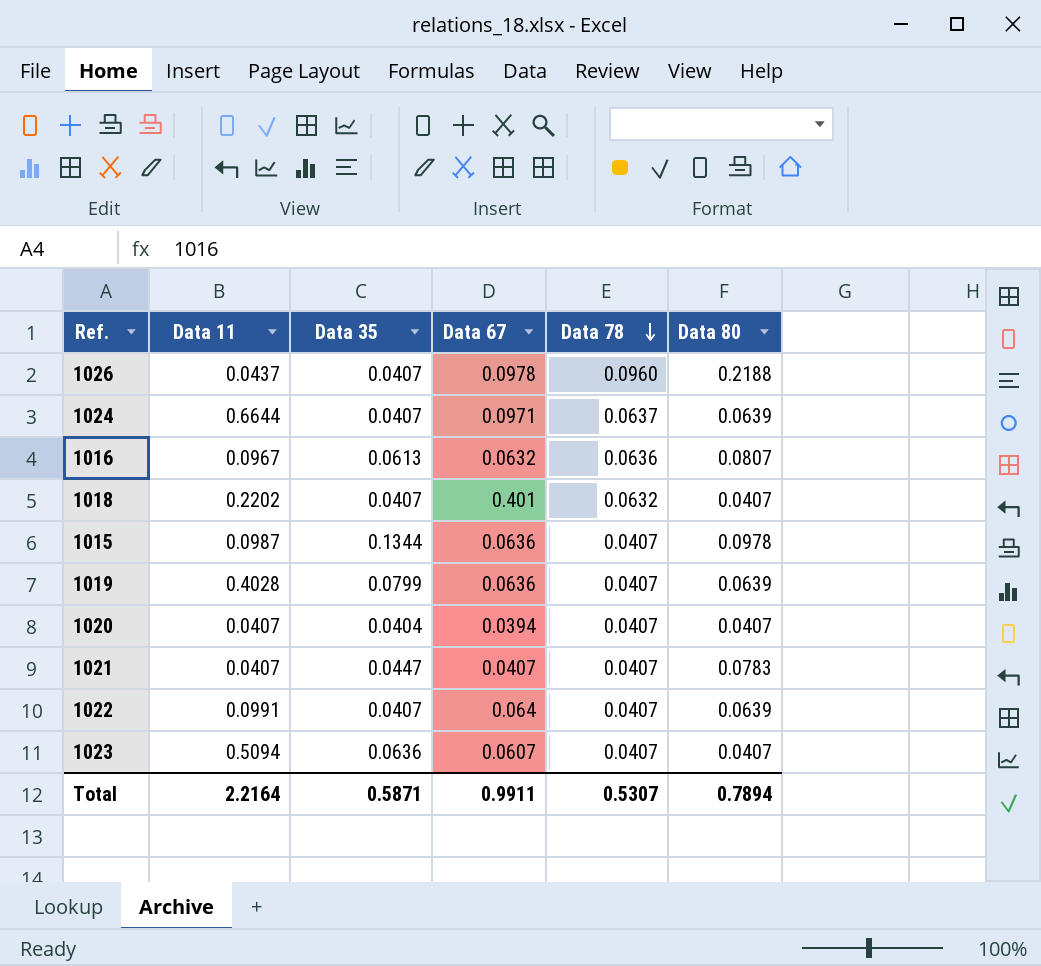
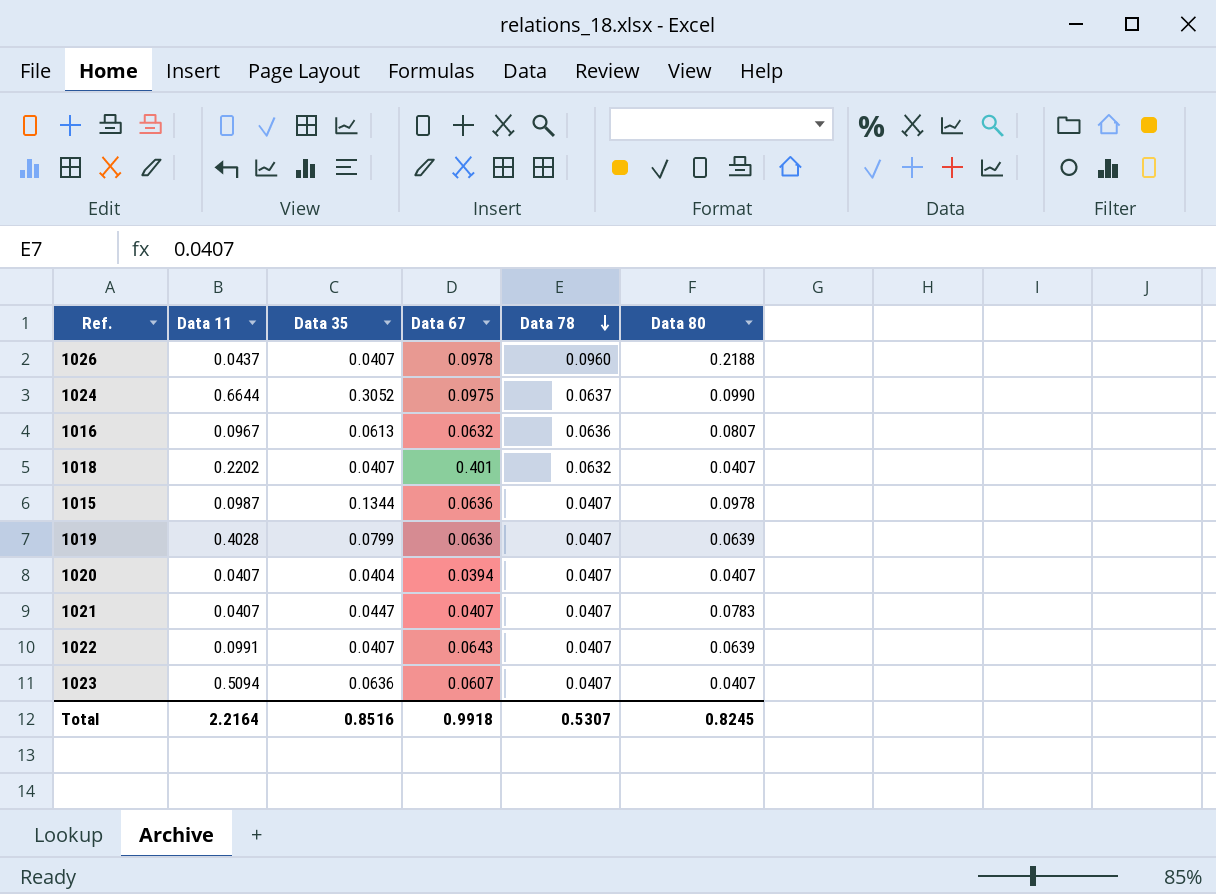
1024 | Data 35: 0.0407 -> 0.3052
1024 | Data 67: 0.0971 -> 0.0975
1024 | Data 80: 0.0639 -> 0.0990
1022 | Data 67: 0.064 -> 0.0643
Total | Data 35: 0.5871 -> 0.8516
Total | Data 67: 0.9911 -> 0.9918
Total | Data 80: 0.7894 -> 0.8245

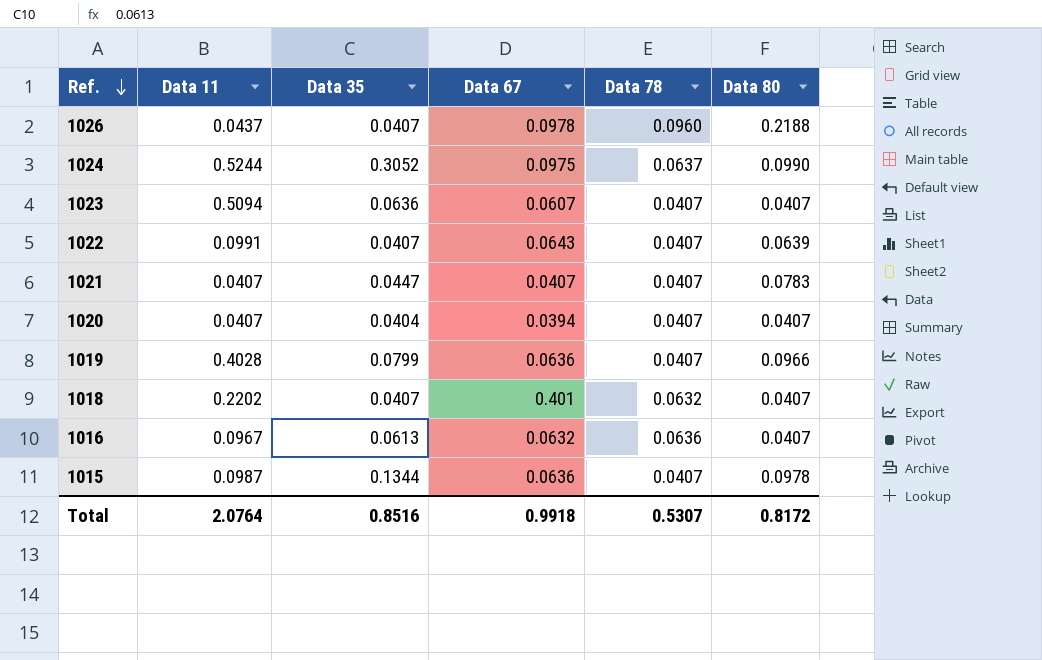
row order: Data 78 descending -> Ref. descending
1024 | Data 11: 0.6644 -> 0.5244
1019 | Data 80: 0.0639 -> 0.0966
1016 | Data 80: 0.0807 -> 0.0407
Total | Data 11: 2.2164 -> 2.0764
Total | Data 80: 0.8245 -> 0.8172

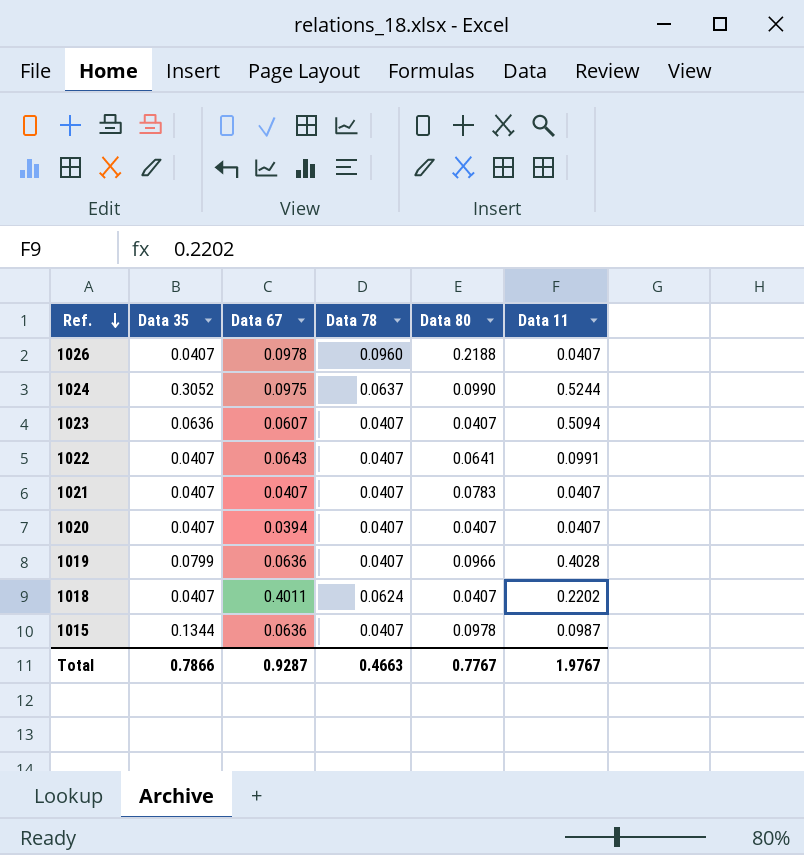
column Data 11 | position: 2 -> 6
row 1016: 0.0967 | 0.0613 | 0.0632 | 0.0636 | 0.0407 -> none
1026 | Data 11: 0.0437 -> 0.0407
1022 | Data 80: 0.0639 -> 0.0641
1021 | Data 35: 0.0447 -> 0.0407
1020 | Data 35: 0.0404 -> 0.0407
1018 | Data 67: 0.401 -> 0.4011
1018 | Data 78: 0.0632 -> 0.0624
Total | Data 35: 0.8516 -> 0.7866
Total | Data 67: 0.9918 -> 0.9287
Total | Data 78: 0.5307 -> 0.4663
Total | Data 80: 0.8172 -> 0.7767
Total | Data 11: 2.0764 -> 1.9767

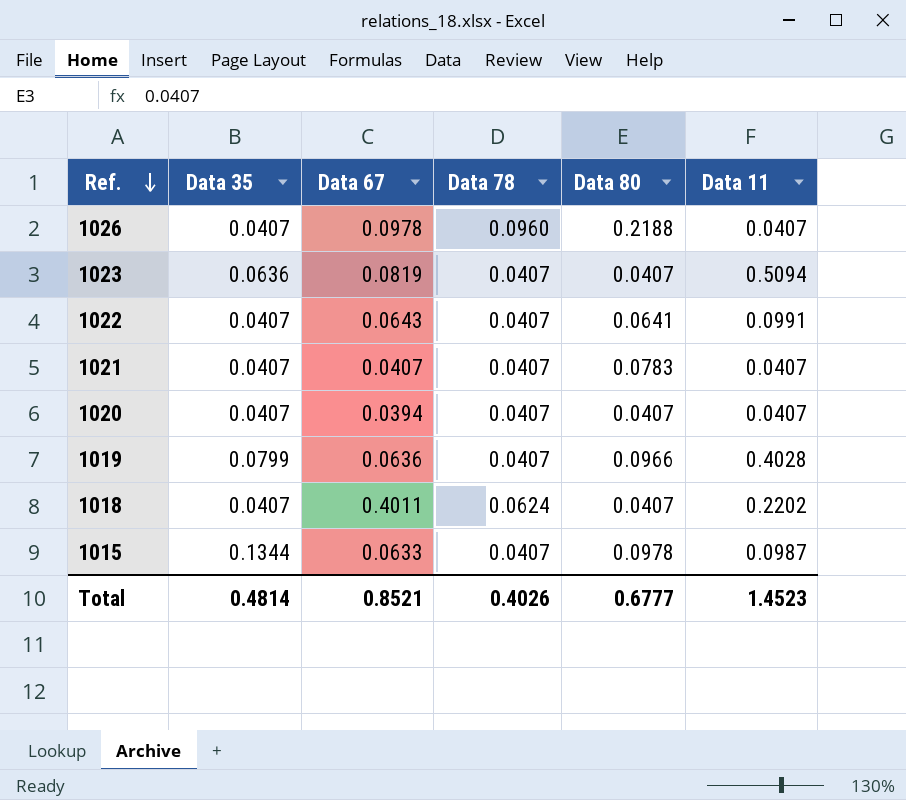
row 1024: 0.3052 | 0.0975 | 0.0637 | 0.0990 | 0.5244 -> none
1023 | Data 67: 0.0607 -> 0.0819
1015 | Data 67: 0.0636 -> 0.0633
Total | Data 35: 0.7866 -> 0.4814
Total | Data 67: 0.9287 -> 0.8521
Total | Data 78: 0.4663 -> 0.4026
Total | Data 80: 0.7767 -> 0.6777
Total | Data 11: 1.9767 -> 1.4523

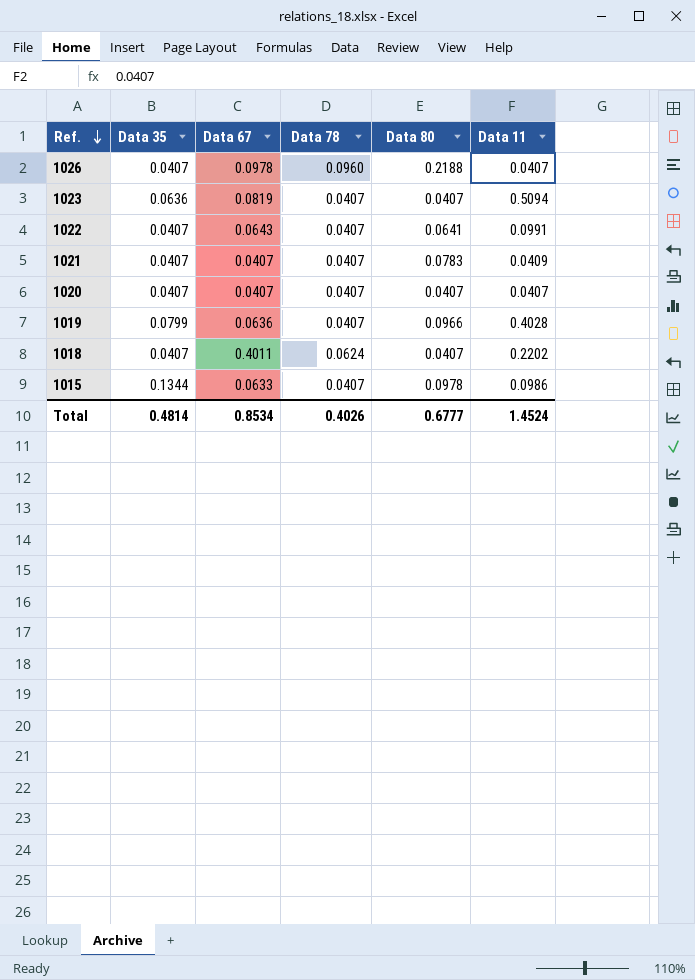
1021 | Data 11: 0.0407 -> 0.0409
1020 | Data 67: 0.0394 -> 0.0407
1015 | Data 11: 0.0987 -> 0.0986
Total | Data 67: 0.8521 -> 0.8534
Total | Data 11: 1.4523 -> 1.4524

